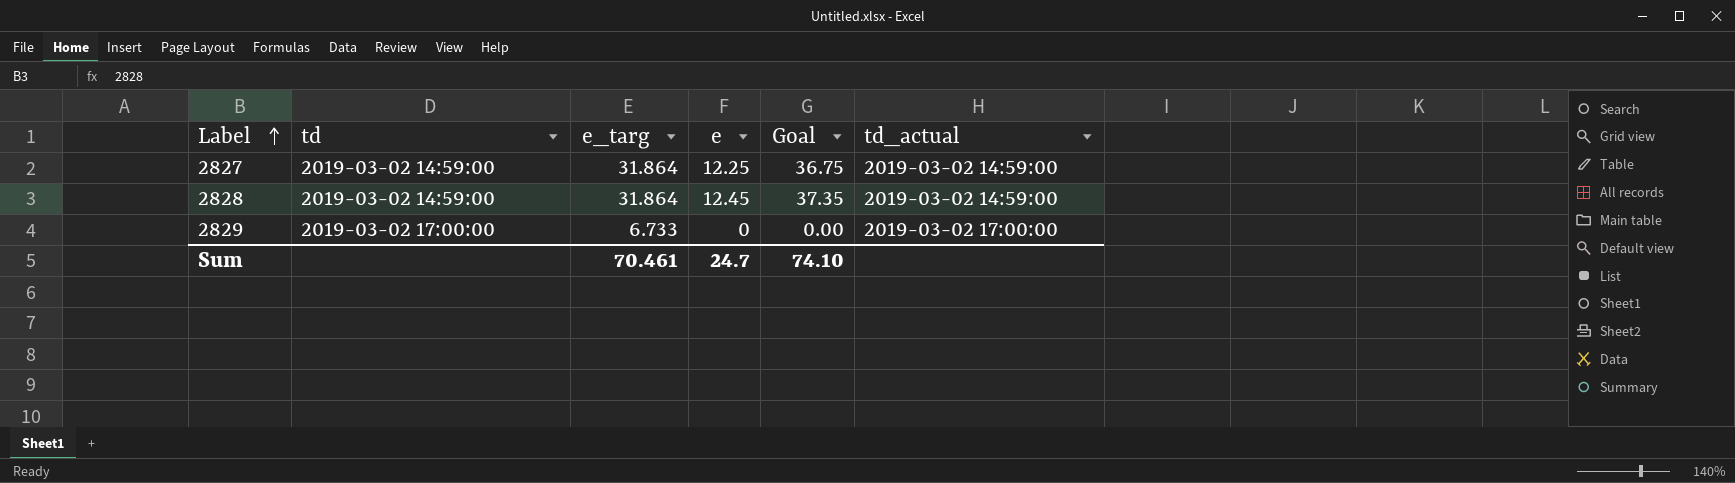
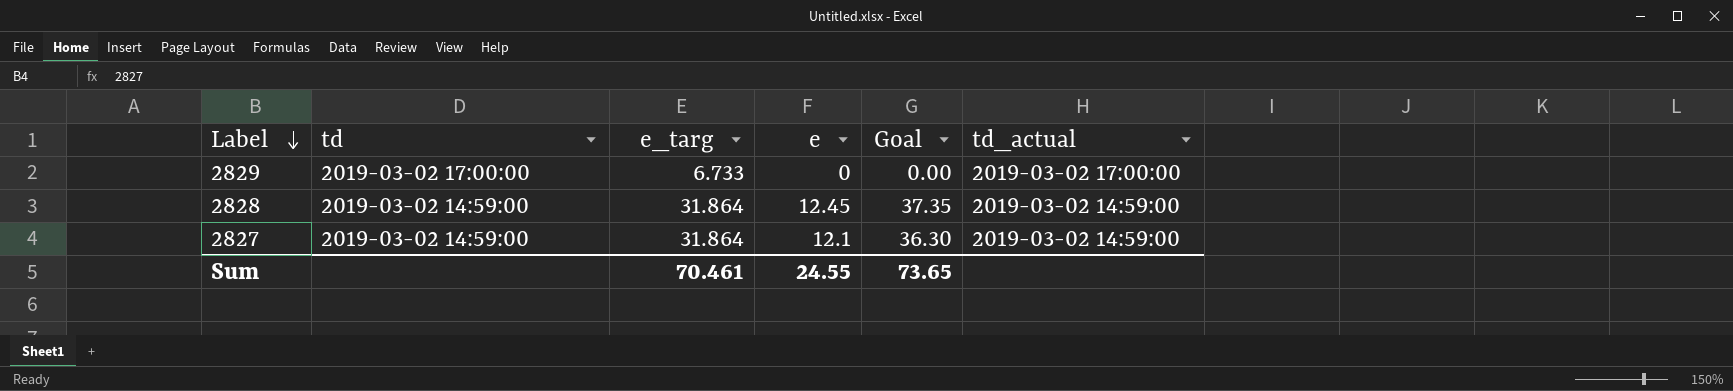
row order: Label ascending -> Label descending
2827 | e: 12.25 -> 12.1
2827 | Goal: 36.75 -> 36.30
Sum | e: 24.7 -> 24.55
Sum | Goal: 74.10 -> 73.65

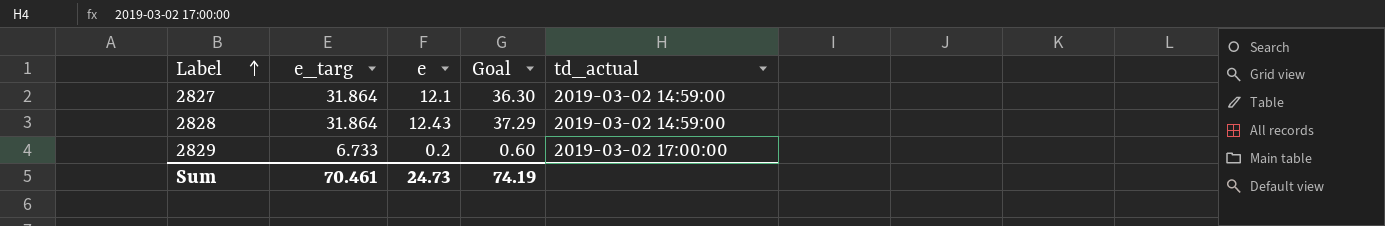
row order: Label descending -> Label ascending
column td | position: 2 -> none
2828 | e: 12.45 -> 12.43
2828 | Goal: 37.35 -> 37.29
2829 | e: 0 -> 0.2
2829 | Goal: 0.00 -> 0.60
Sum | e: 24.55 -> 24.73
Sum | Goal: 73.65 -> 74.19

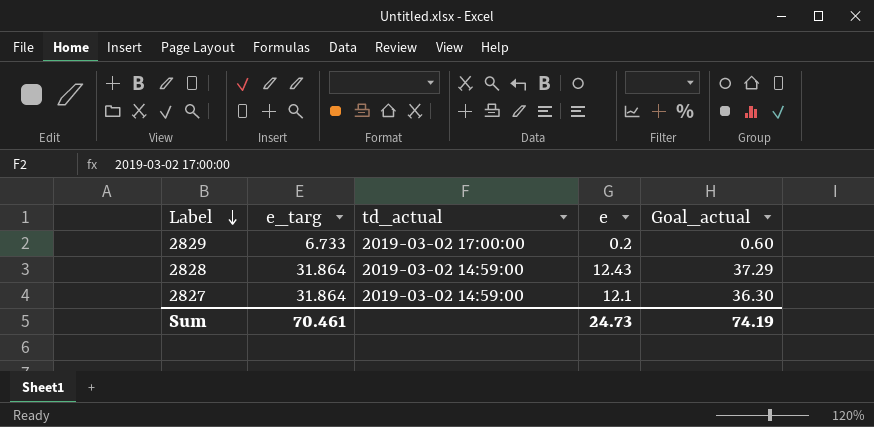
row order: Label ascending -> Label descending
column td_actual | position: 5 -> 3
column name: Goal -> Goal_actual

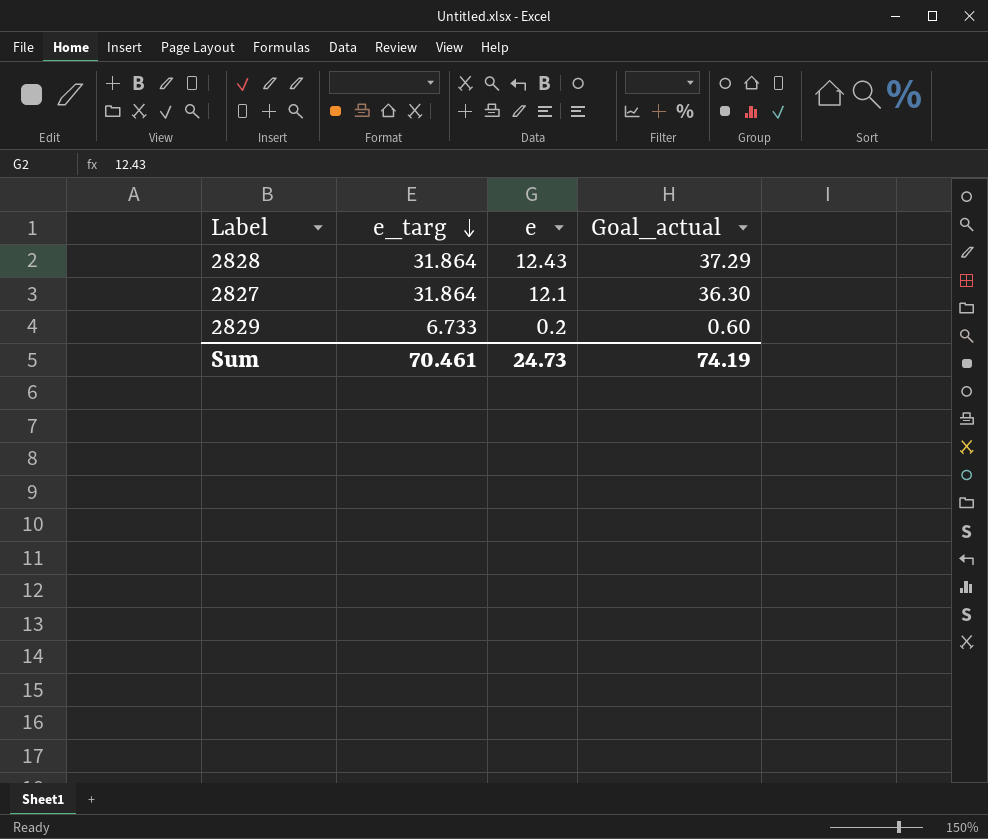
row order: Label descending -> e_targ descending
column td_actual | position: 3 -> none

